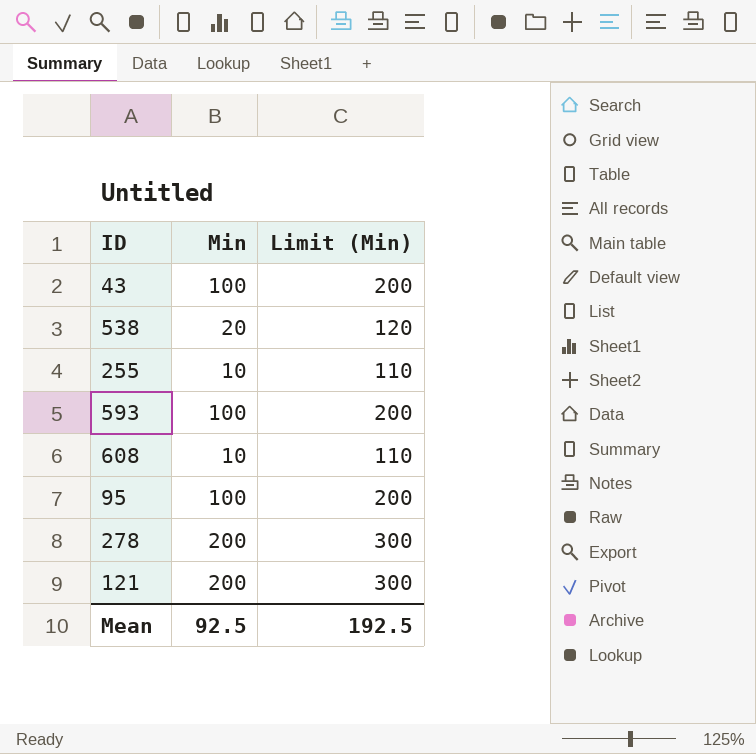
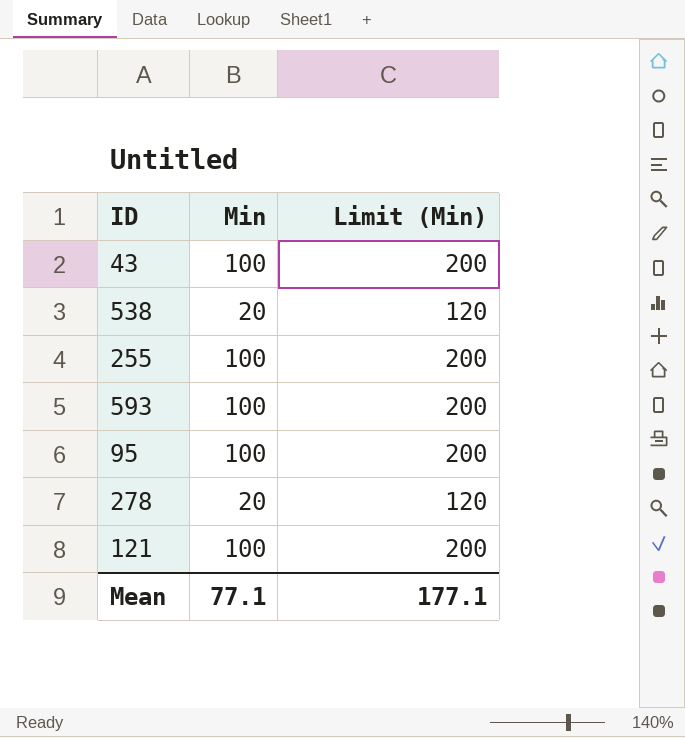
row 608: 10 | 110 -> none
255 | Min: 10 -> 100
255 | Limit (Min): 110 -> 200
278 | Min: 200 -> 20
278 | Limit (Min): 300 -> 120
121 | Min: 200 -> 100
121 | Limit (Min): 300 -> 200
Mean | Min: 92.5 -> 77.1
Mean | Limit (Min): 192.5 -> 177.1

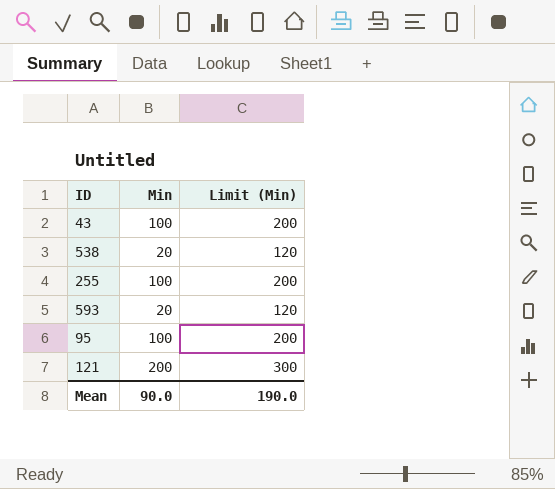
row 278: 20 | 120 -> none
593 | Min: 100 -> 20
593 | Limit (Min): 200 -> 120
121 | Min: 100 -> 200
121 | Limit (Min): 200 -> 300
Mean | Min: 77.1 -> 90.0
Mean | Limit (Min): 177.1 -> 190.0

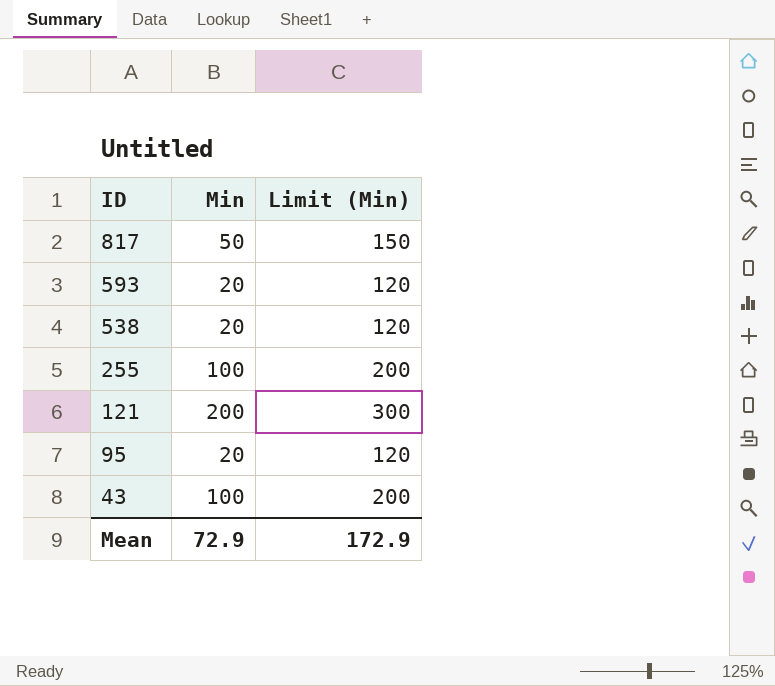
row order: none -> ID descending
row 817: none -> 50 | 150
95 | Min: 100 -> 20
95 | Limit (Min): 200 -> 120
Mean | Min: 90.0 -> 72.9
Mean | Limit (Min): 190.0 -> 172.9

